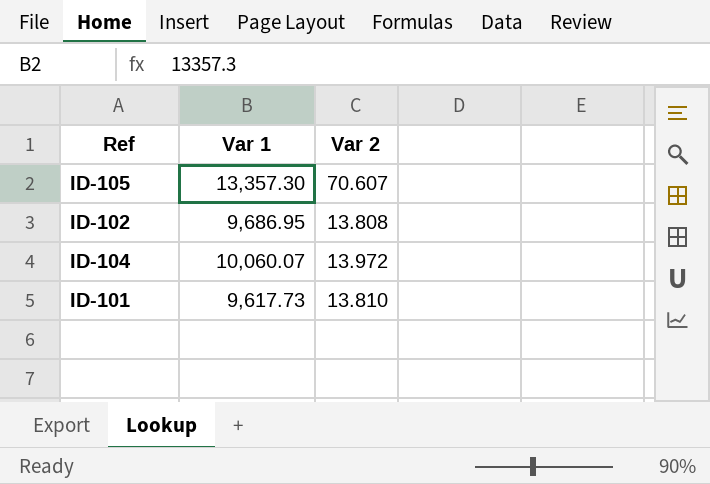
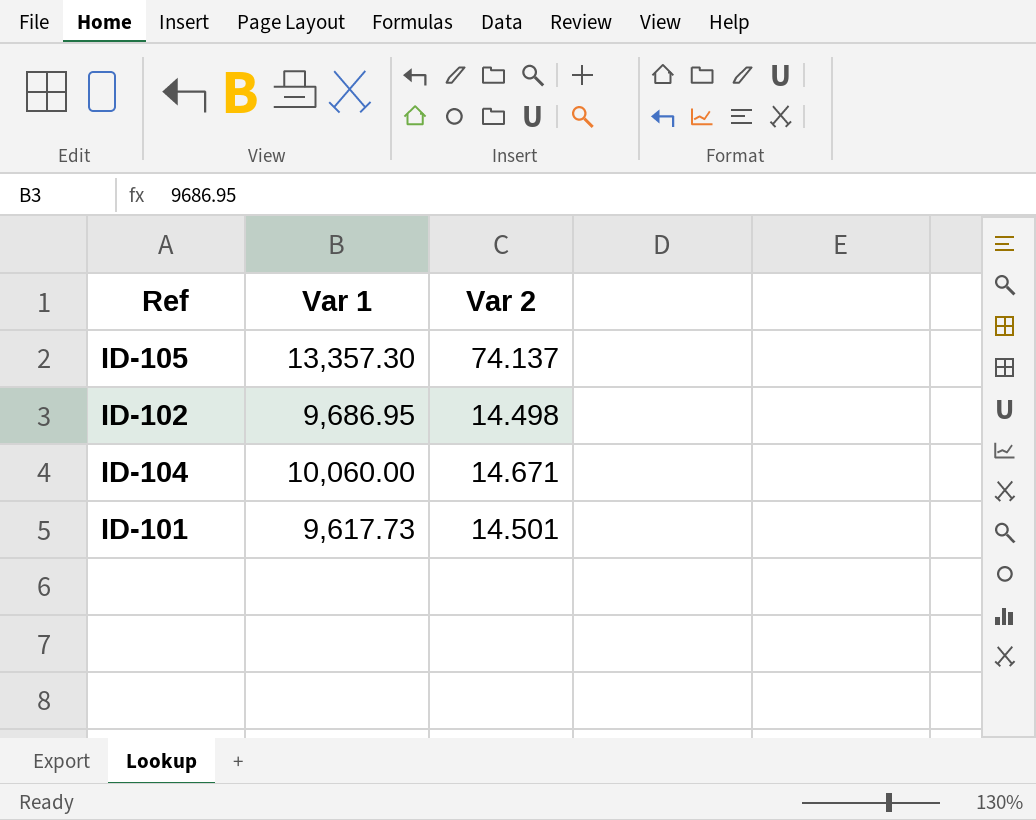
ID-105 | Var 2: 70.607 -> 74.137
ID-102 | Var 2: 13.808 -> 14.498
ID-104 | Var 1: 10,060.07 -> 10,060.00
ID-104 | Var 2: 13.972 -> 14.671
ID-101 | Var 2: 13.810 -> 14.501

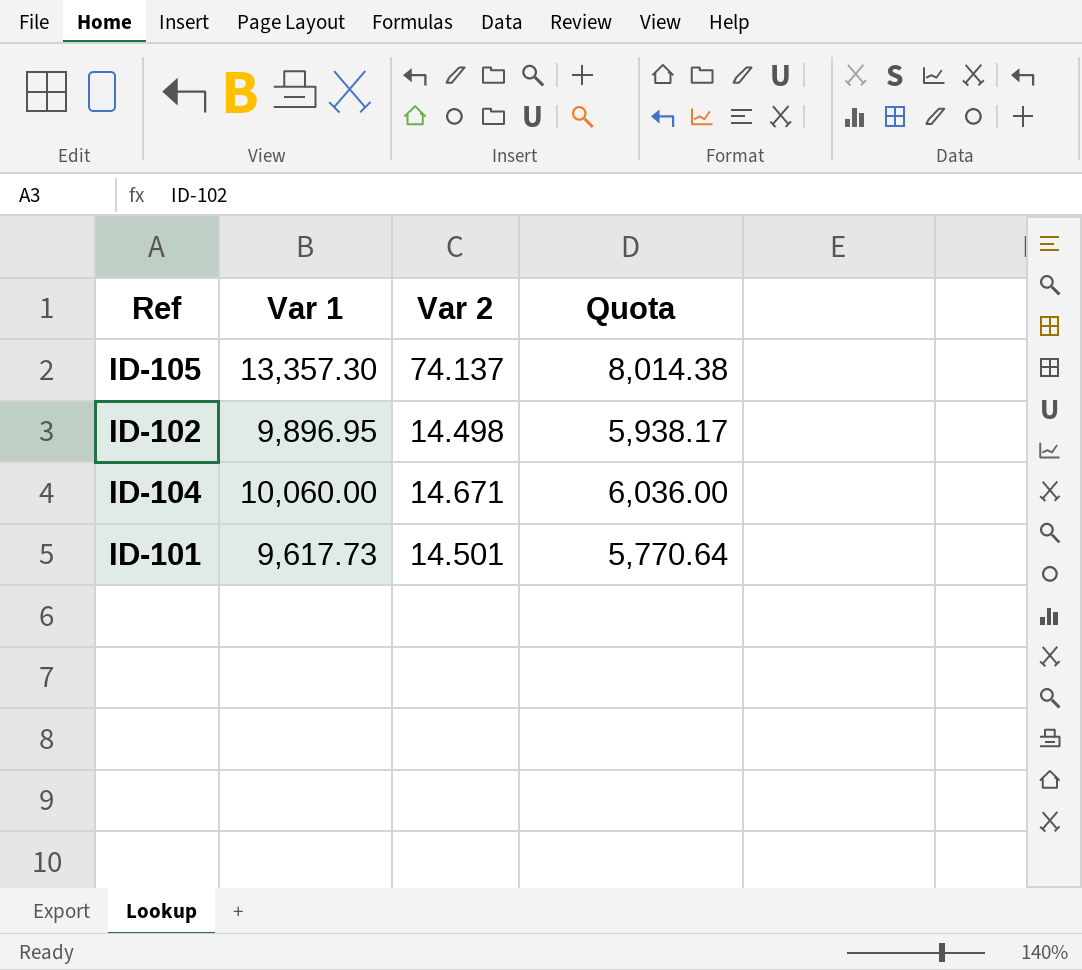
column Quota | formula: none -> [Var 1] * 0.6
ID-102 | Var 1: 9,686.95 -> 9,896.95

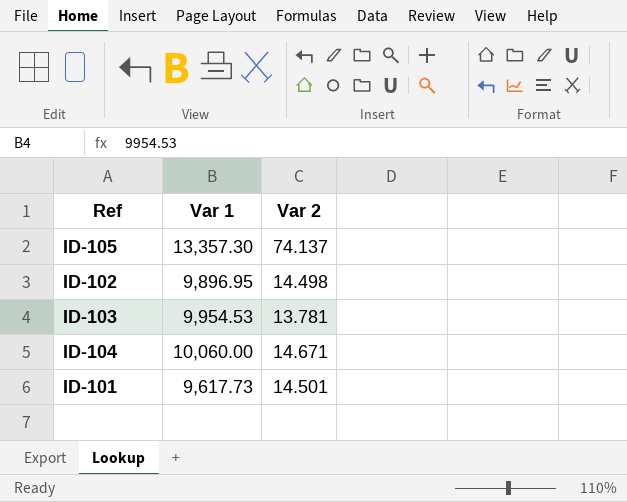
column Quota | formula: [Var 1] * 0.6 -> none
row ID-103: none -> 9,954.53 | 13.781

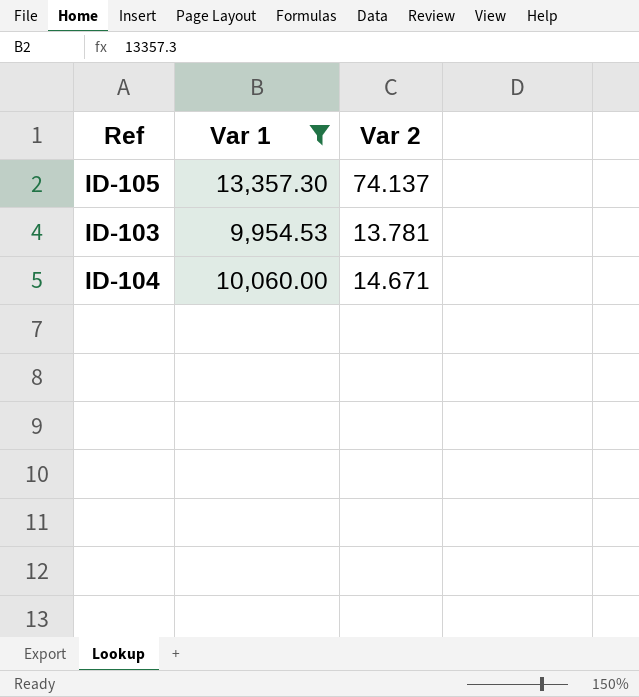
filter: none -> Var 1 >= 9,954.53

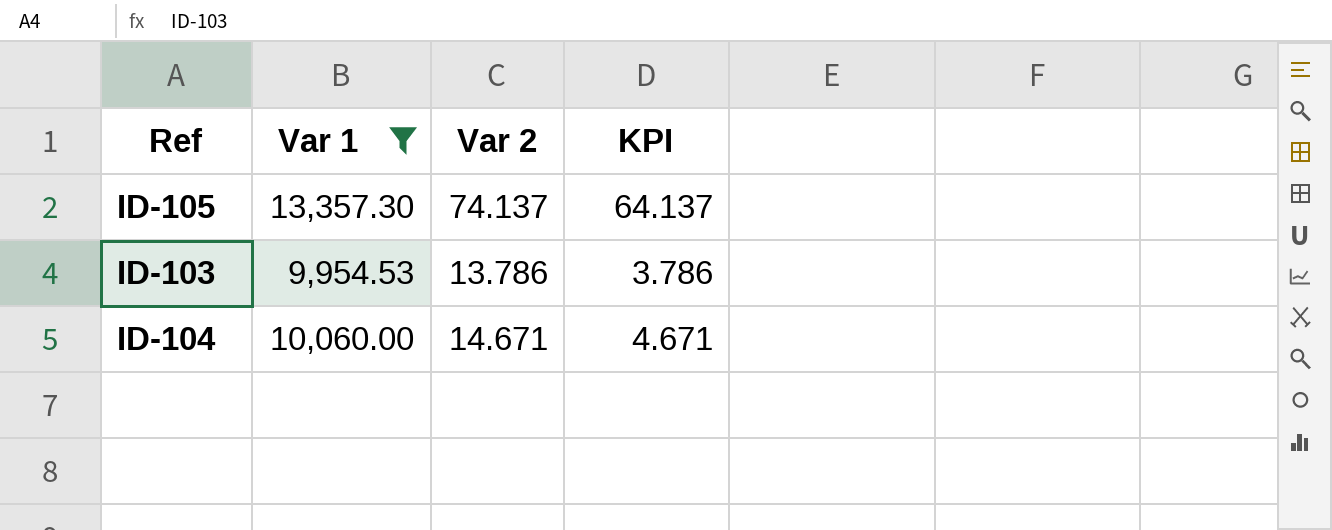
column KPI | formula: none -> [Var 2] - 10
ID-103 | Var 2: 13.781 -> 13.786

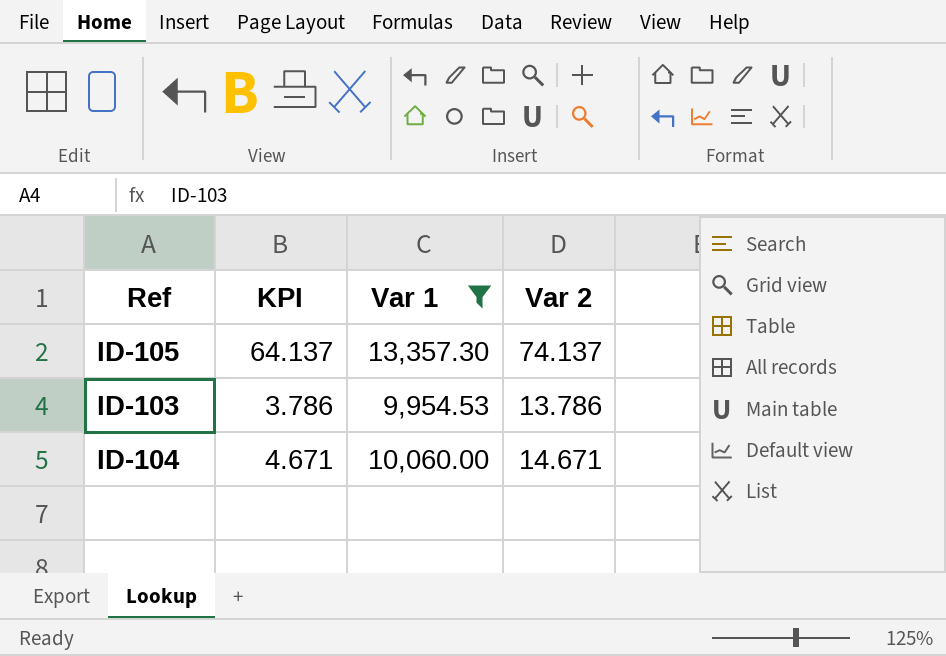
column KPI | position: 4 -> 2

